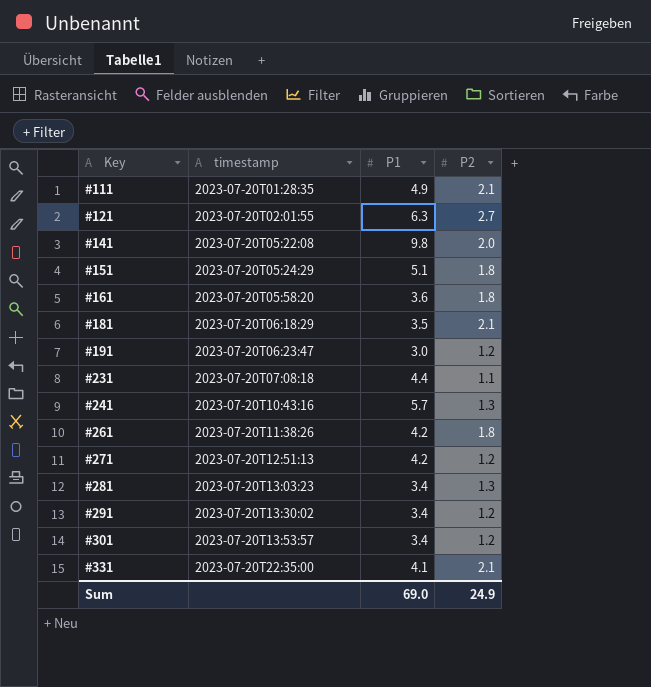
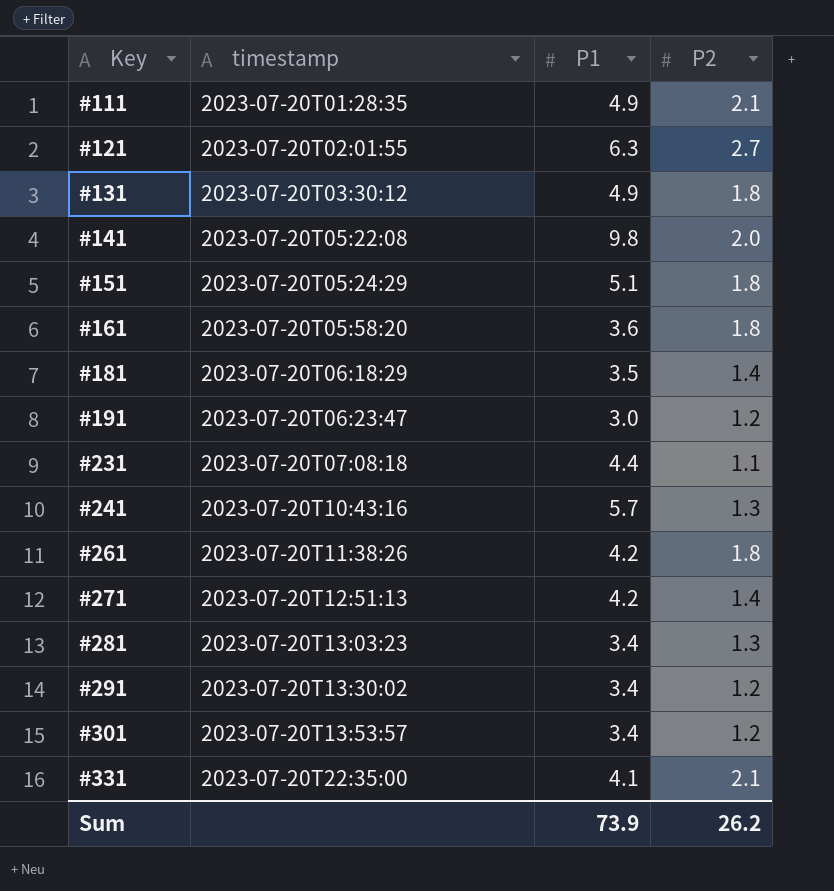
row #131: none -> 2023-07-20T03:30:12 | 4.9 | 1.8
#181 | P2: 2.1 -> 1.4
#271 | P2: 1.2 -> 1.4
Sum | P1: 69.0 -> 73.9
Sum | P2: 24.9 -> 26.2

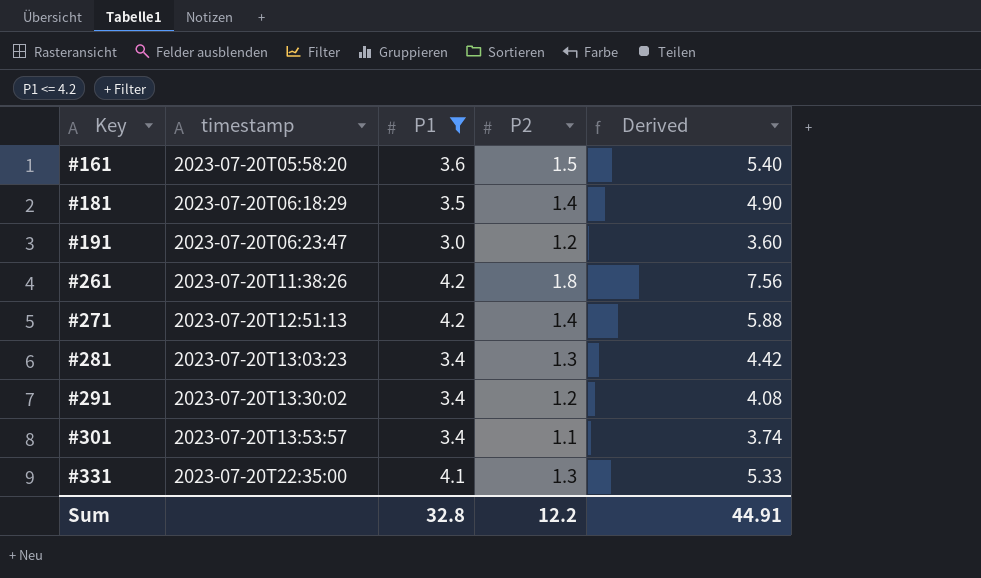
filter: none -> P1 <= 4.2
column Derived | formula: none -> [P1] * [P2]
#161 | P2: 1.8 -> 1.5
#301 | P2: 1.2 -> 1.1
#331 | P2: 2.1 -> 1.3
Sum | P1: 73.9 -> 32.8
Sum | P2: 26.2 -> 12.2

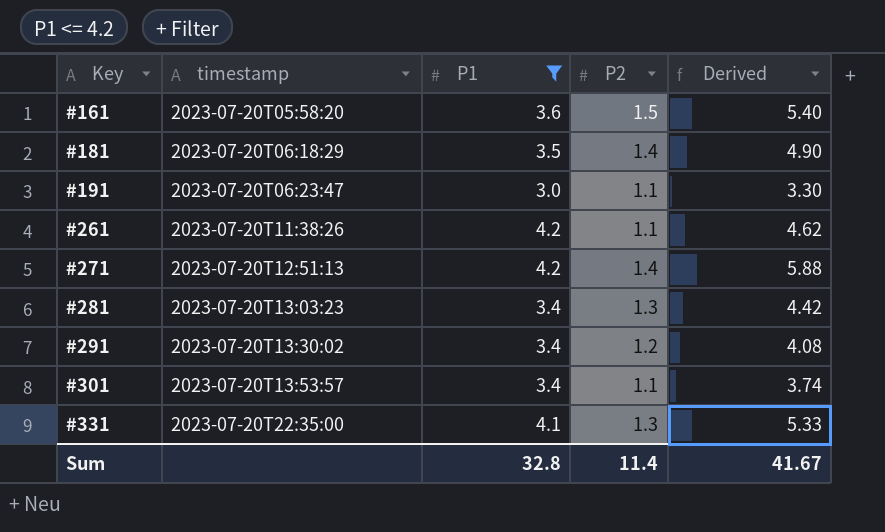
#191 | P2: 1.2 -> 1.1
#191 | Derived: 3.60 -> 3.30
#261 | P2: 1.8 -> 1.1
#261 | Derived: 7.56 -> 4.62
Sum | P2: 12.2 -> 11.4
Sum | Derived: 44.91 -> 41.67

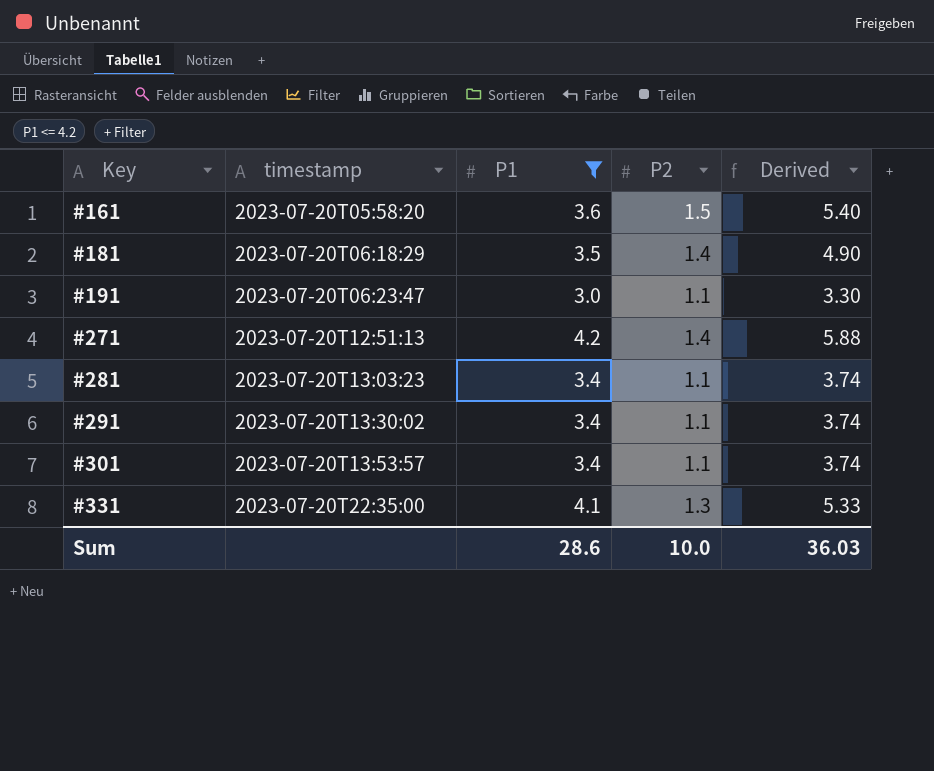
row #261: 2023-07-20T11:38:26 | 4.2 | 1.1 | 4.62 -> none
#281 | P2: 1.3 -> 1.1
#281 | Derived: 4.42 -> 3.74
#291 | P2: 1.2 -> 1.1
#291 | Derived: 4.08 -> 3.74
Sum | P1: 32.8 -> 28.6
Sum | P2: 11.4 -> 10.0
Sum | Derived: 41.67 -> 36.03

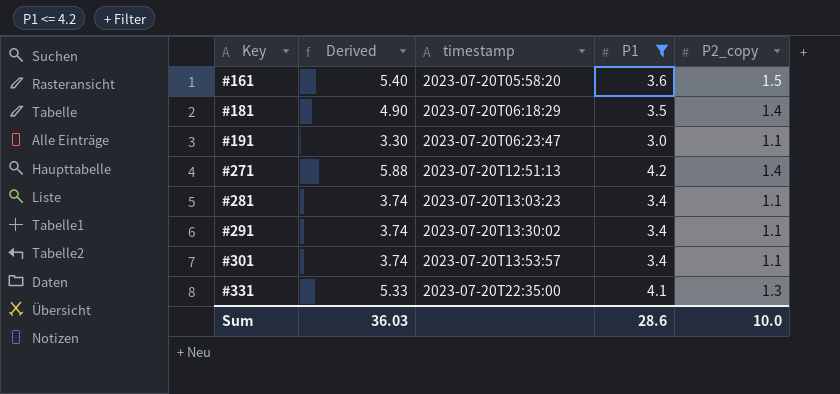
column Derived | position: 5 -> 2
column name: P2 -> P2_copy

